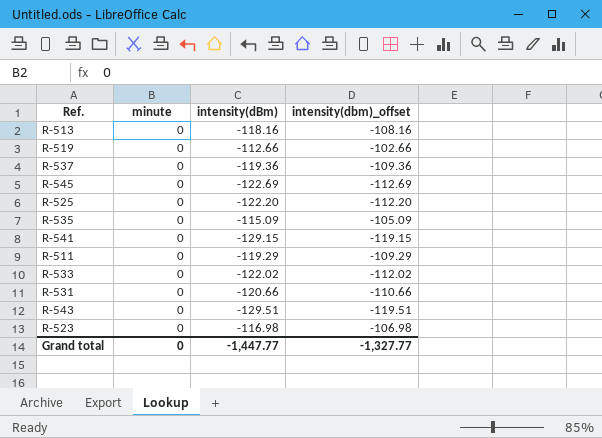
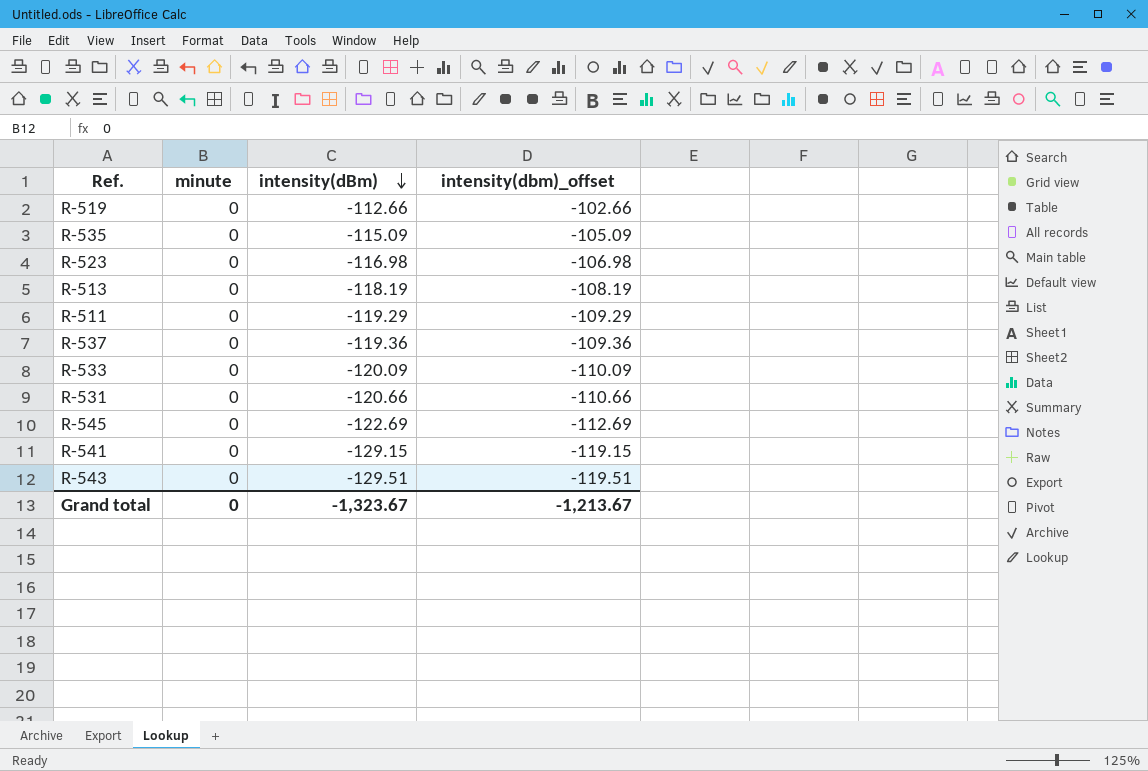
row order: none -> intensity(dBm) descending
row R-525: 0 | -122.20 | -112.20 -> none
R-513 | intensity(dBm): -118.16 -> -118.19
R-513 | intensity(dbm)_offset: -108.16 -> -108.19
R-533 | intensity(dBm): -122.02 -> -120.09
R-533 | intensity(dbm)_offset: -112.02 -> -110.09
Grand total | intensity(dBm): -1,447.77 -> -1,323.67
Grand total | intensity(dbm)_offset: -1,327.77 -> -1,213.67

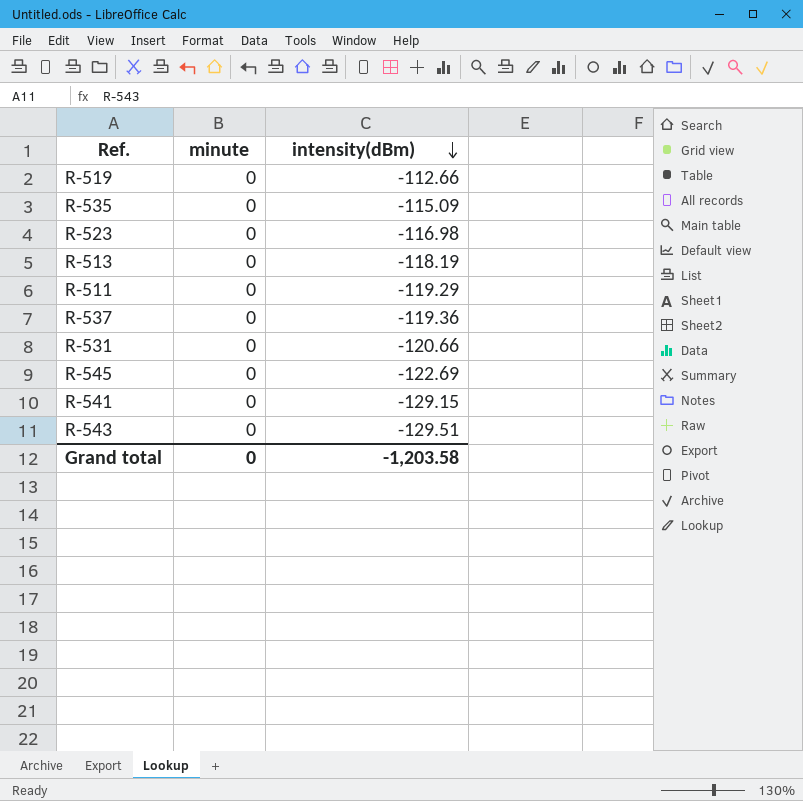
column intensity(dbm)_offset | formula: [intensity(dBm)] + 10 -> none
row R-533: 0 | -120.09 | -110.09 -> none
Grand total | intensity(dBm): -1,323.67 -> -1,203.58

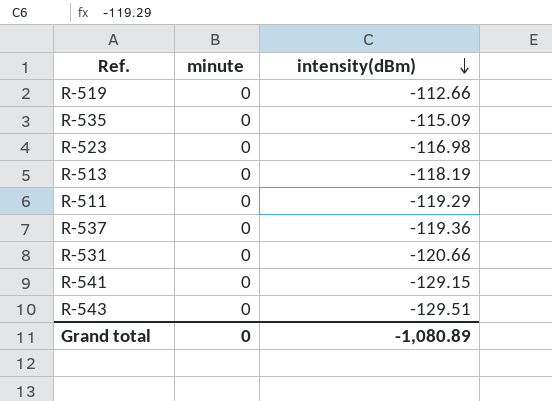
row R-545: 0 | -122.69 -> none
Grand total | intensity(dBm): -1,203.58 -> -1,080.89

